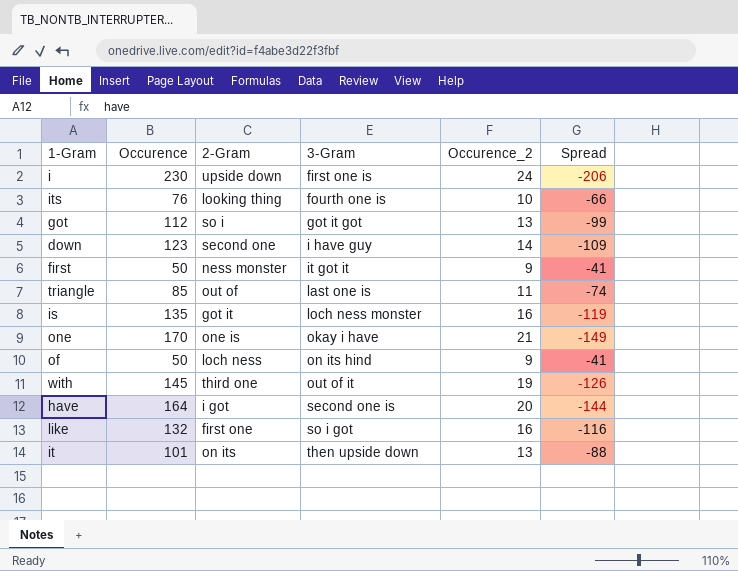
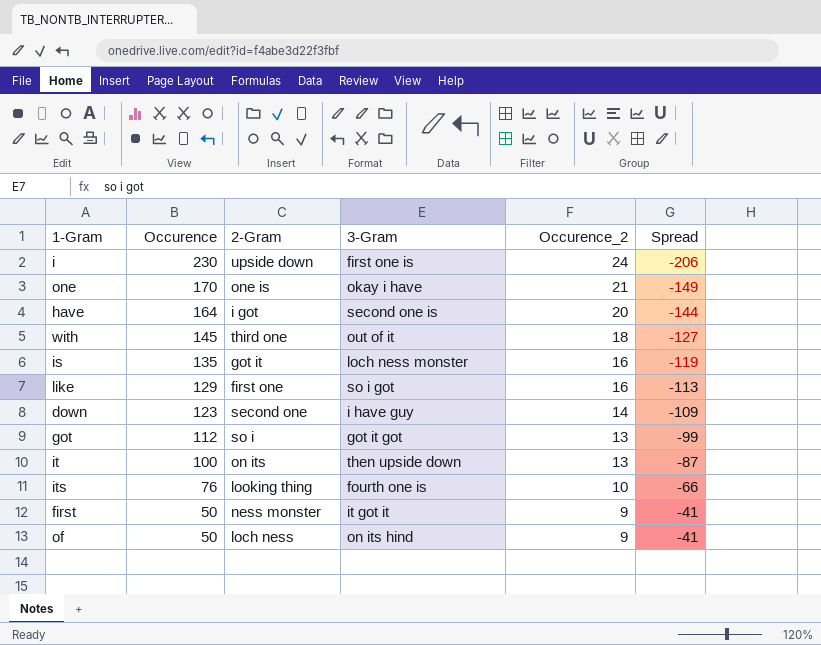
row order: 3-Gram ascending -> Occurence descending
row triangle: 85 | out of | last one is | 11 | -74 -> none
with | Occurence_2: 19 -> 18
with | Spread: -126 -> -127
like | Occurence: 132 -> 129
like | Spread: -116 -> -113
it | Occurence: 101 -> 100
it | Spread: -88 -> -87

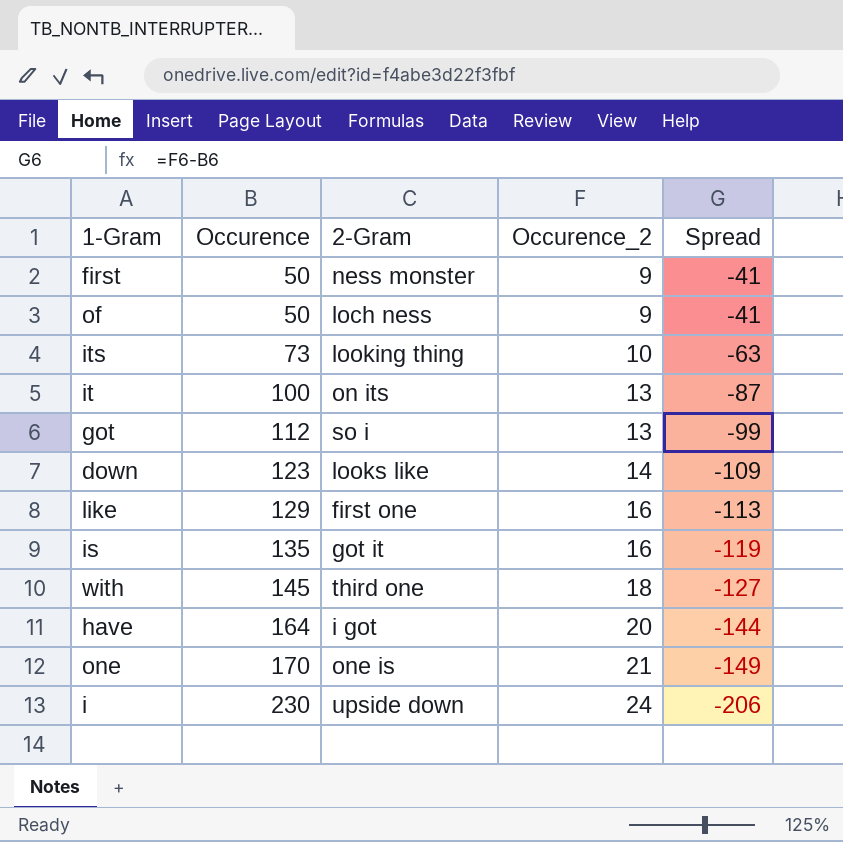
row order: Occurence descending -> Occurence ascending
column 3-Gram | position: 4 -> none
its | Occurence: 76 -> 73
its | Spread: -66 -> -63
down | 2-Gram: second one -> looks like

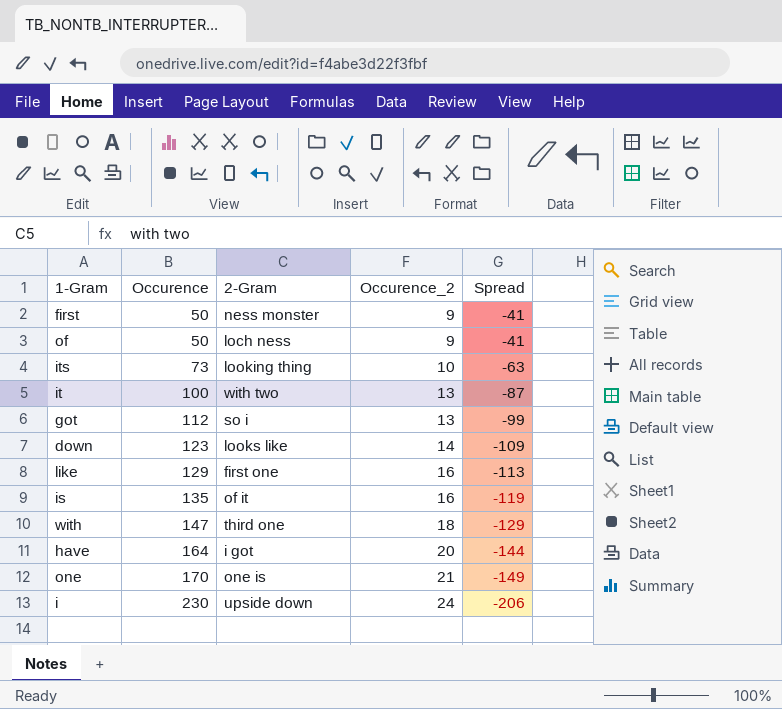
it | 2-Gram: on its -> with two
is | 2-Gram: got it -> of it
with | Occurence: 145 -> 147
with | Spread: -127 -> -129

